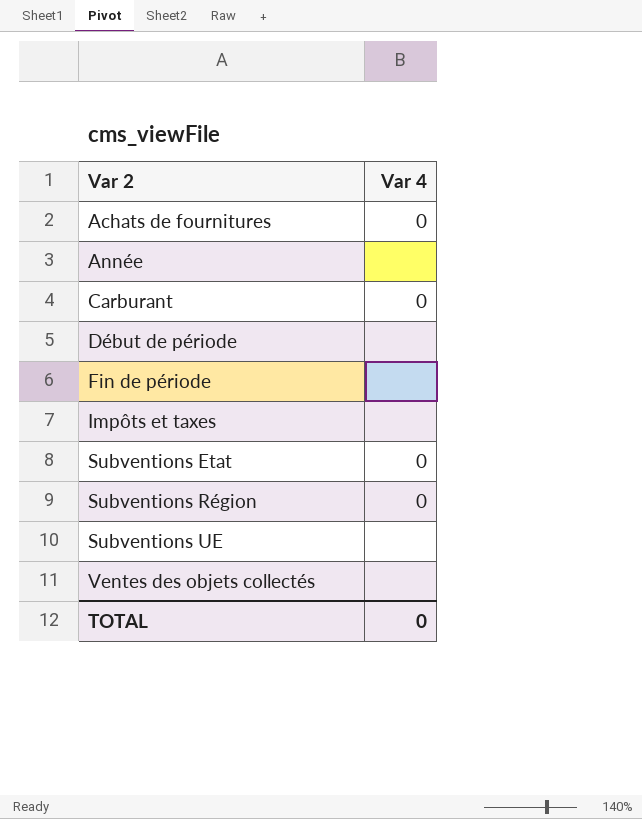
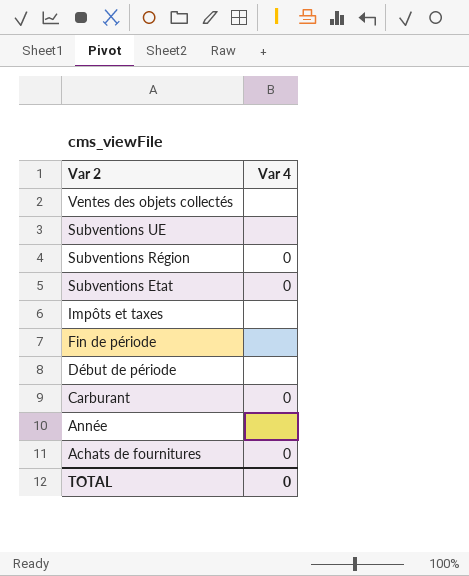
row order: Var 2 ascending -> Var 2 descending

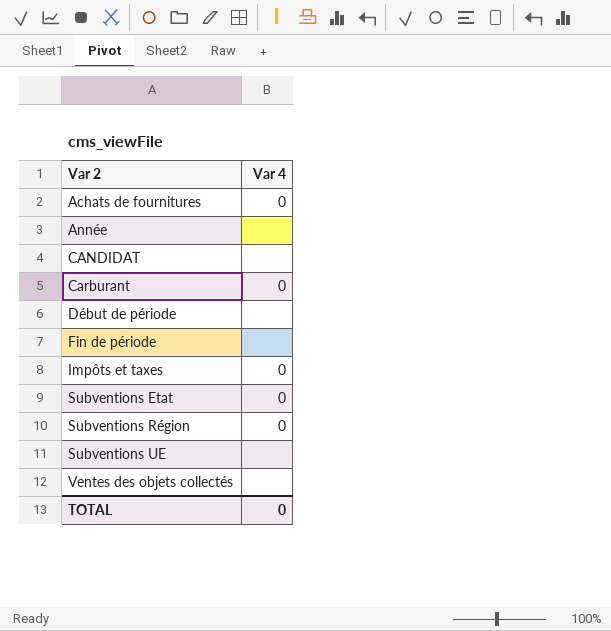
row order: Var 2 descending -> Var 2 ascending
row CANDIDAT: none -> none
Impôts et taxes | Var 4: none -> 0

